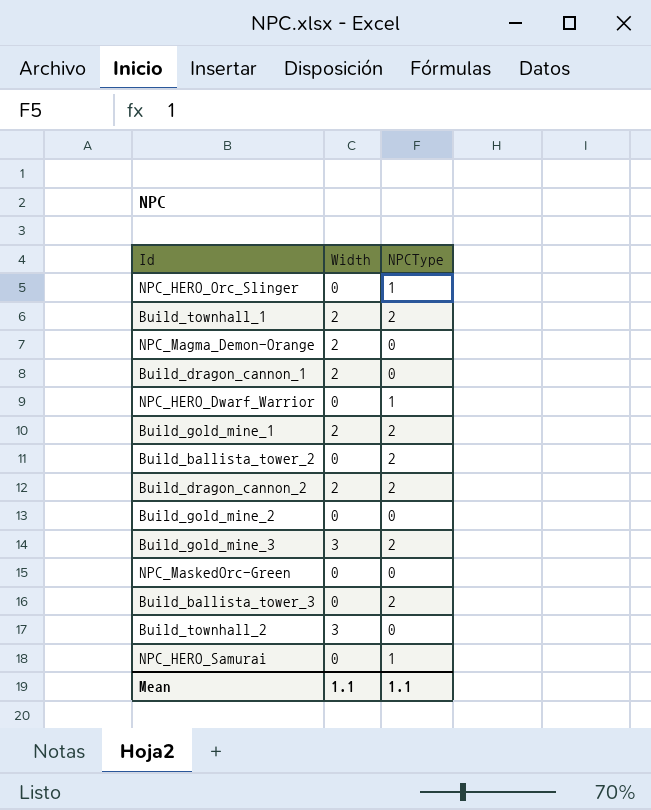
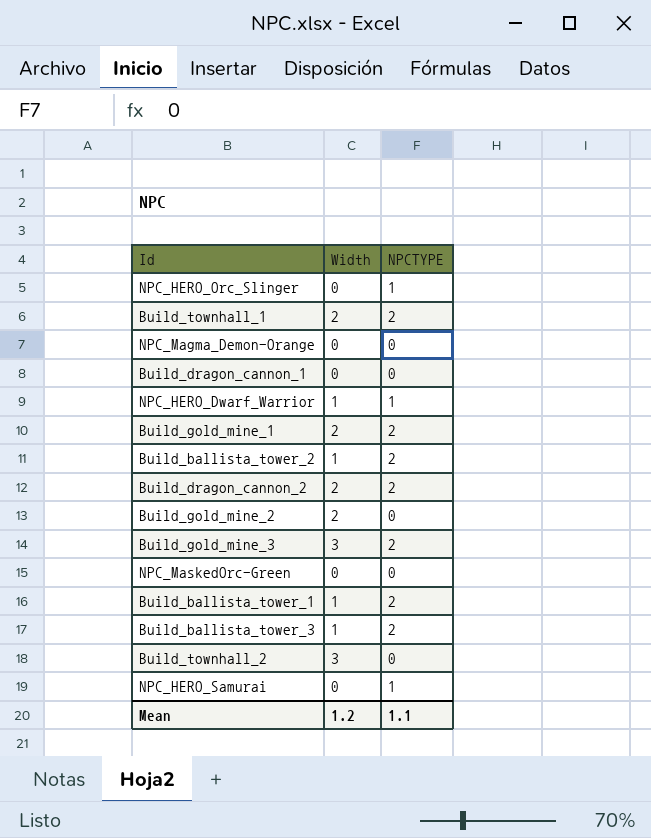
column name: NPCType -> NPCTYPE
NPC_Magma_Demon-Orange | Width: 2 -> 0
Build_dragon_cannon_1 | Width: 2 -> 0
NPC_HERO_Dwarf_Warrior | Width: 0 -> 1
Build_ballista_tower_2 | Width: 0 -> 1
Build_gold_mine_2 | Width: 0 -> 2
row Build_ballista_tower_1: none -> 1 | 2
Build_ballista_tower_3 | Width: 0 -> 1
Mean | Width: 1.1 -> 1.2

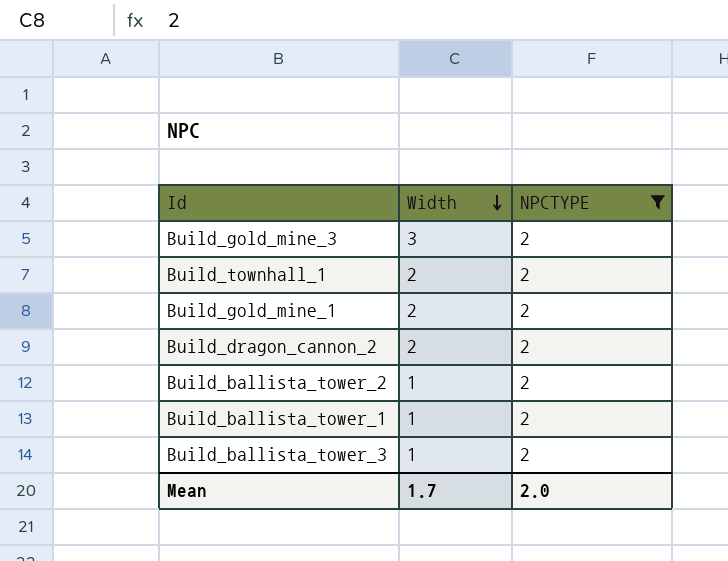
filter: none -> NPCTYPE = 2
row order: none -> Width descending
Mean | Width: 1.2 -> 1.7
Mean | NPCTYPE: 1.1 -> 2.0

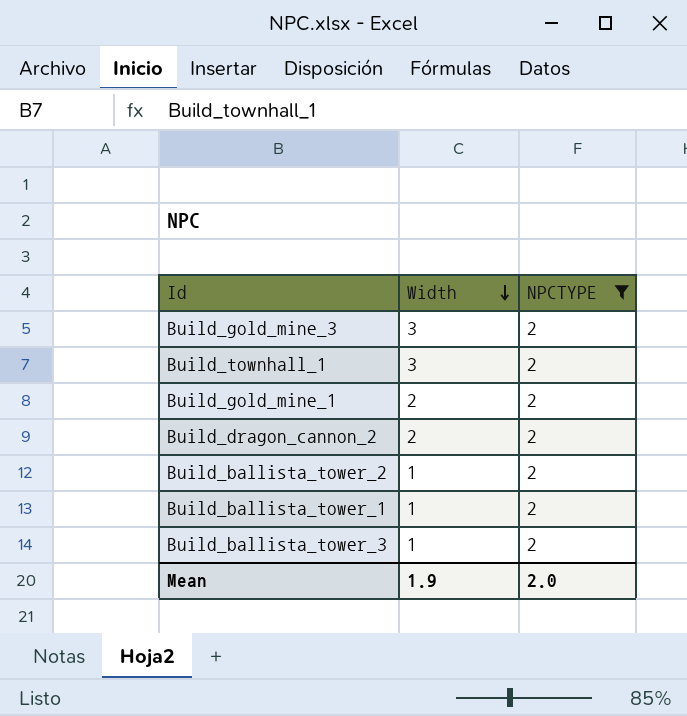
Build_townhall_1 | Width: 2 -> 3
Mean | Width: 1.7 -> 1.9

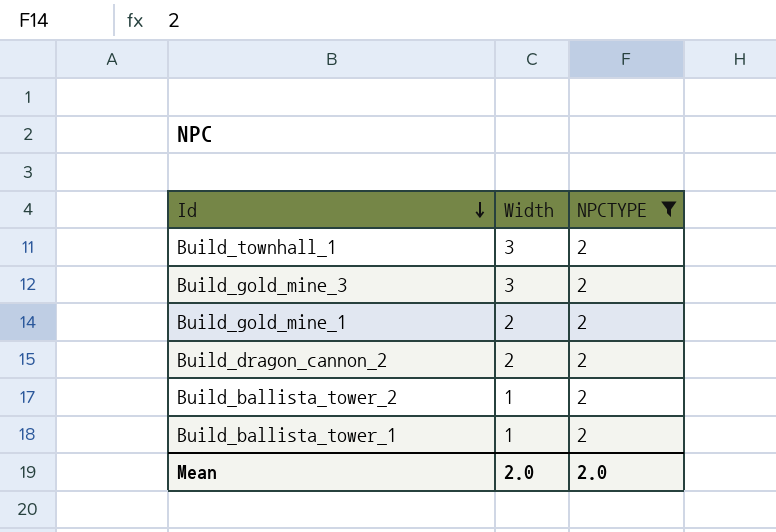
row order: Width descending -> Id descending
row Build_ballista_tower_3: 1 | 2 -> none
Mean | Width: 1.9 -> 2.0

